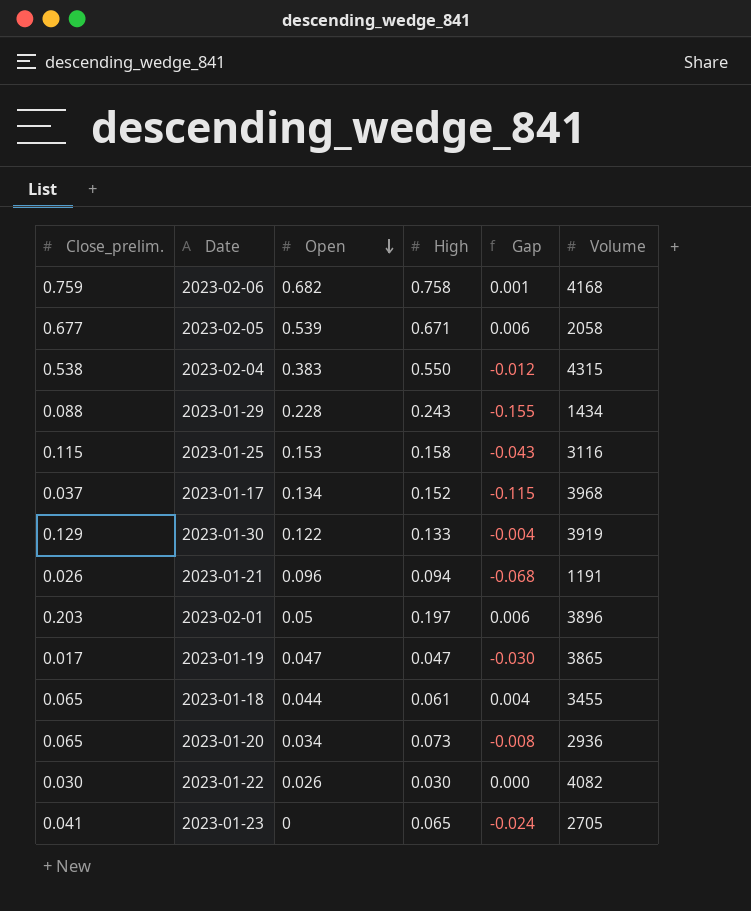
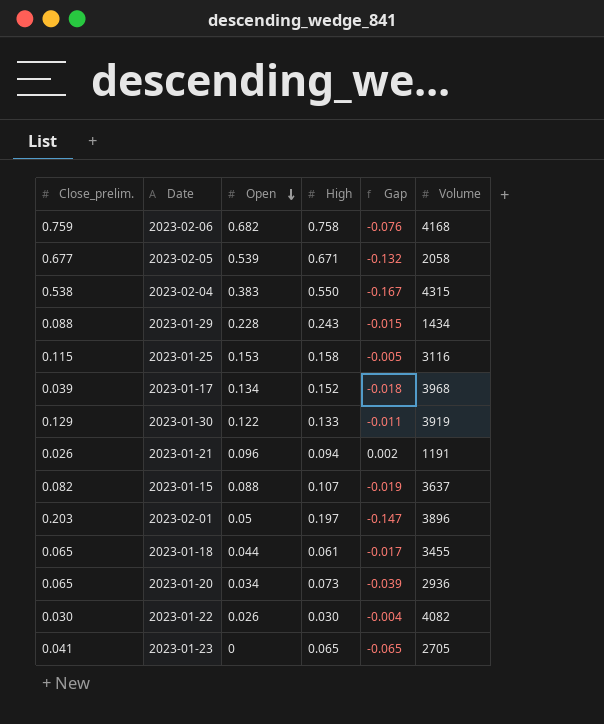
column Gap | formula: [Close_prelim.] - [High] -> [Open] - [High]
row 2023-01-19: 0.017 | 0.047 | 0.047 | -0.030 | 3865 -> none
2023-01-17 | Close_prelim.: 0.037 -> 0.039
row 2023-01-15: none -> 0.082 | 0.088 | 0.107 | -0.019 | 3637

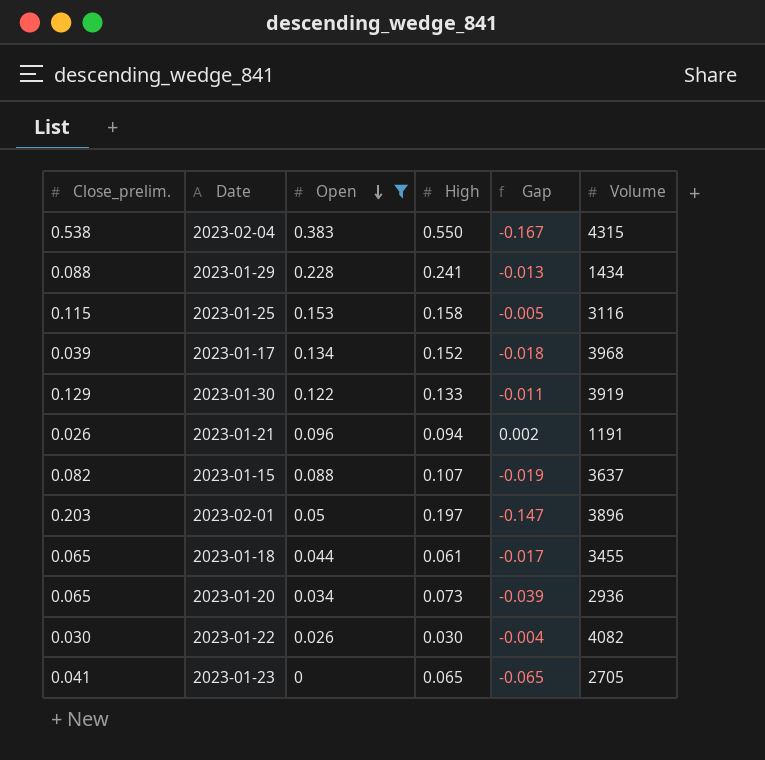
filter: none -> Open <= 0.383
2023-01-29 | High: 0.243 -> 0.241
2023-01-29 | Gap: -0.015 -> -0.013

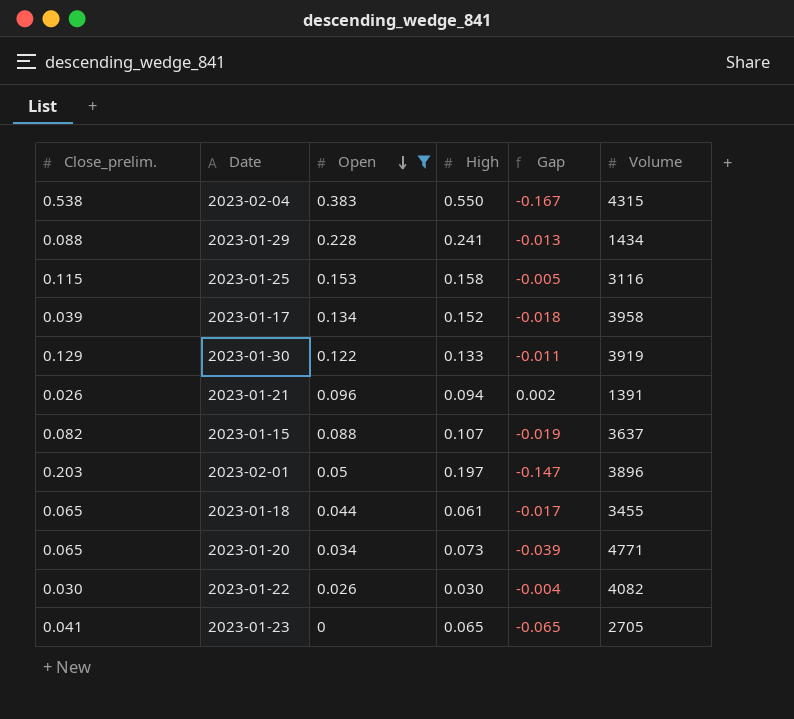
2023-01-17 | Volume: 3968 -> 3958
2023-01-21 | Volume: 1191 -> 1391
2023-01-20 | Volume: 2936 -> 4771

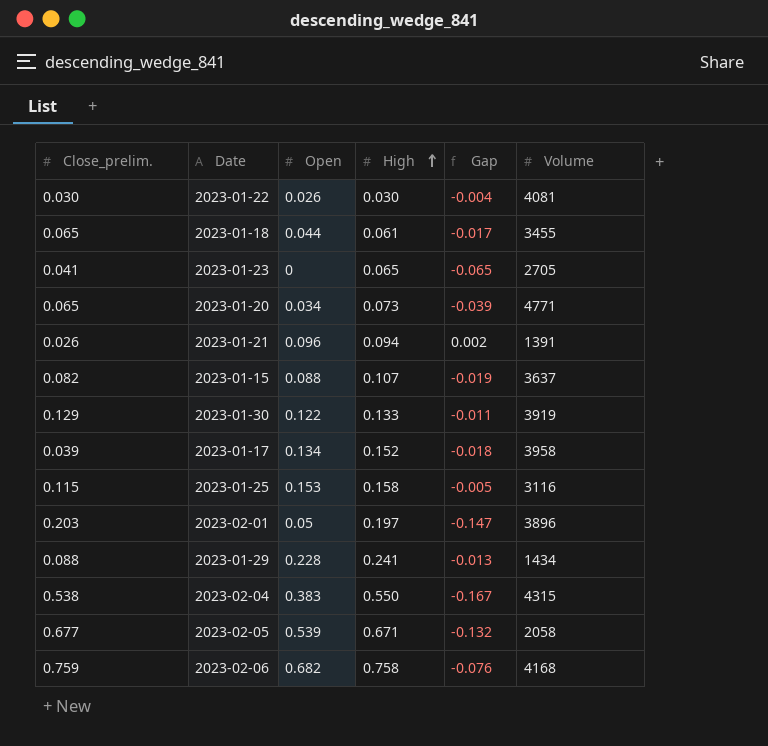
filter: Open <= 0.383 -> none
row order: Open descending -> High ascending
2023-01-22 | Volume: 4082 -> 4081

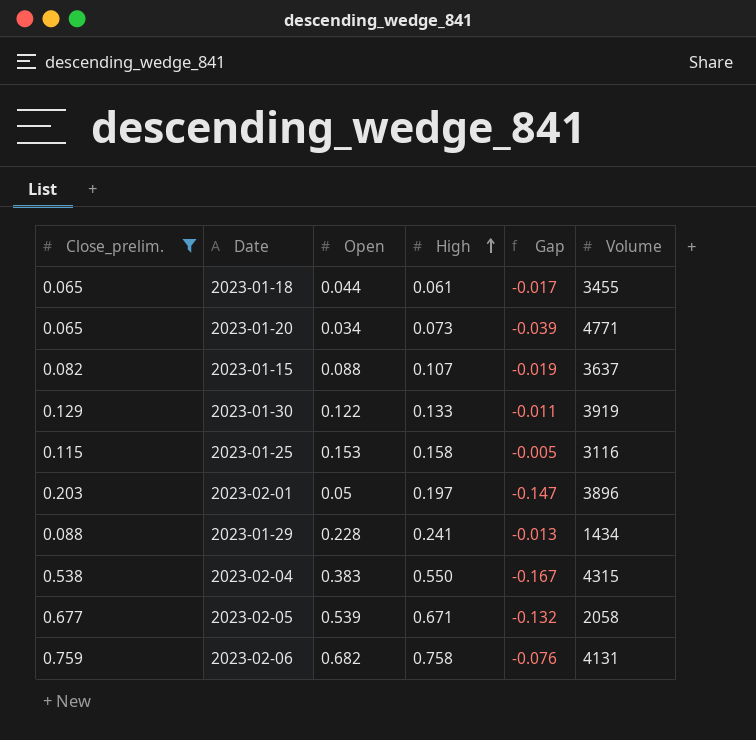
filter: none -> Close_prelim. >= 0.065
2023-02-06 | Volume: 4168 -> 4131

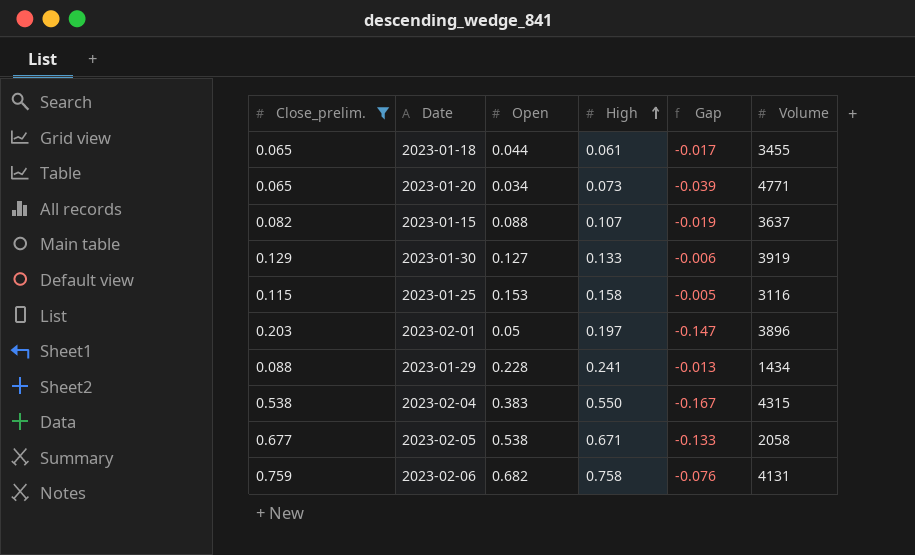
2023-01-30 | Open: 0.122 -> 0.127
2023-01-30 | Gap: -0.011 -> -0.006
2023-02-05 | Open: 0.539 -> 0.538
2023-02-05 | Gap: -0.132 -> -0.133

